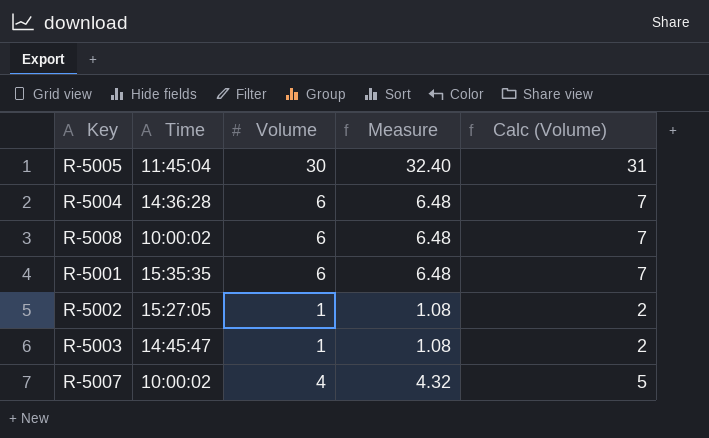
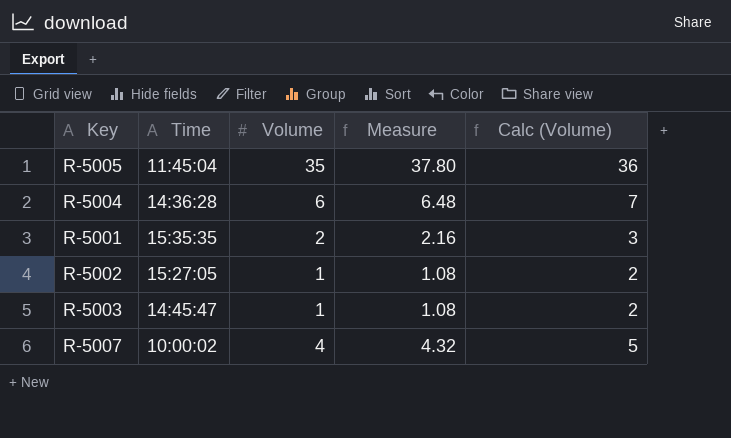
row R-5008: 10:00:02 | 6 | 6.48 | 7 -> none
R-5005 | Volume: 30 -> 35
R-5005 | Measure: 32.40 -> 37.80
R-5005 | Calc (Volume): 31 -> 36
R-5001 | Volume: 6 -> 2
R-5001 | Measure: 6.48 -> 2.16
R-5001 | Calc (Volume): 7 -> 3

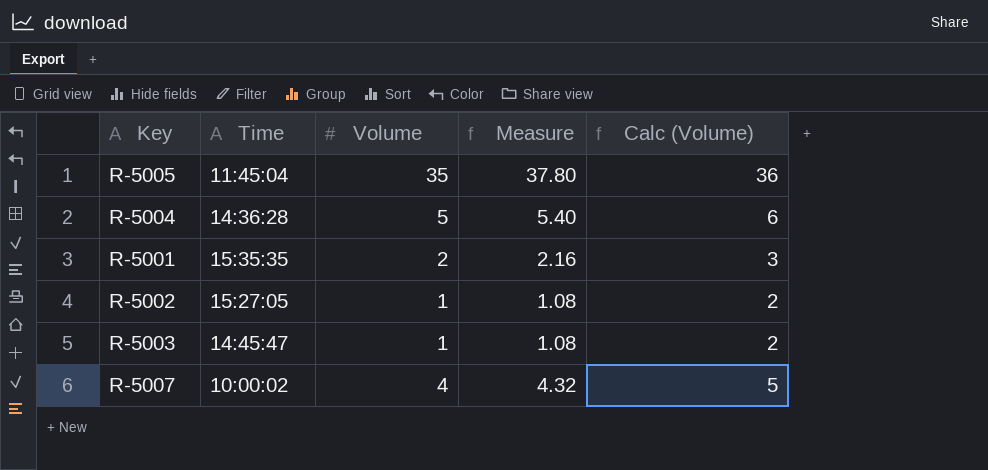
R-5004 | Volume: 6 -> 5
R-5004 | Measure: 6.48 -> 5.40
R-5004 | Calc (Volume): 7 -> 6

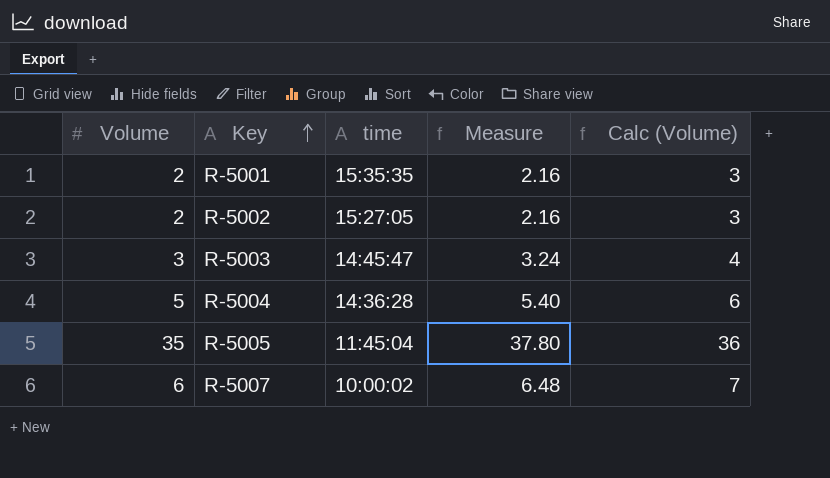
row order: none -> Key ascending
column Volume | position: 3 -> 1
column name: Time -> time
R-5002 | Volume: 1 -> 2
R-5002 | Measure: 1.08 -> 2.16
R-5002 | Calc (Volume): 2 -> 3
R-5003 | Volume: 1 -> 3
R-5003 | Measure: 1.08 -> 3.24
R-5003 | Calc (Volume): 2 -> 4
R-5007 | Volume: 4 -> 6
R-5007 | Measure: 4.32 -> 6.48
R-5007 | Calc (Volume): 5 -> 7

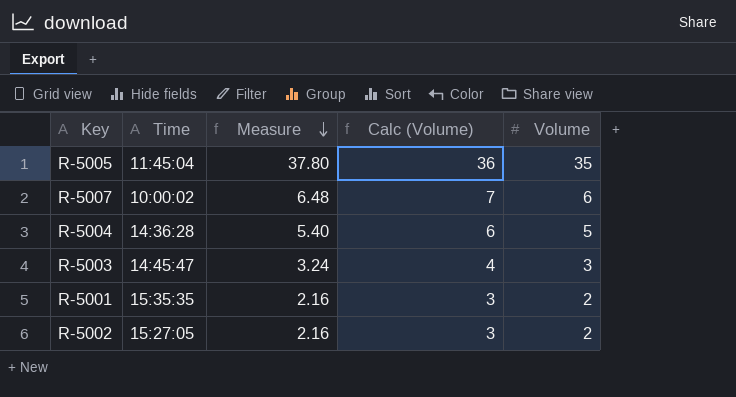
row order: Key ascending -> Measure descending
column name: time -> Time
column Volume | position: 1 -> 5

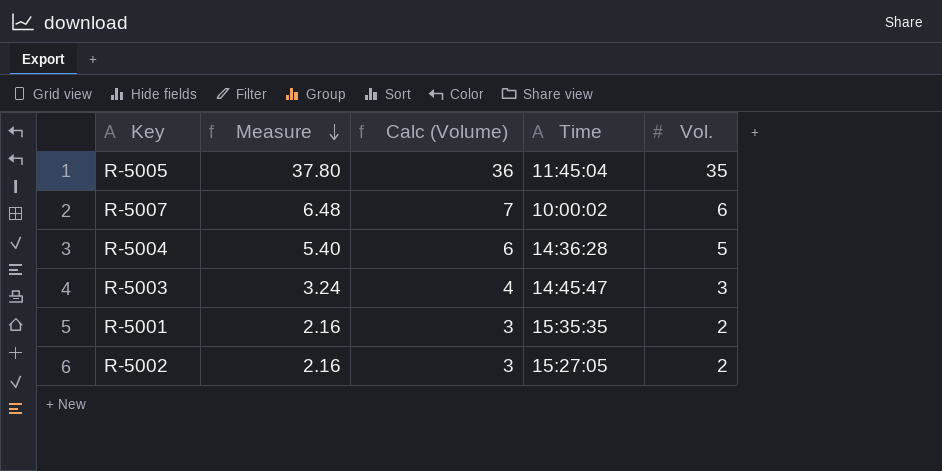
column Time | position: 2 -> 4
column name: Volume -> Vol.

